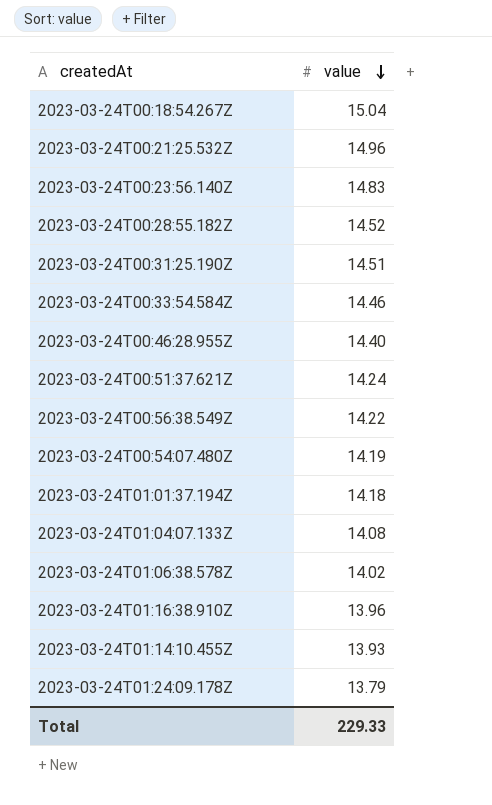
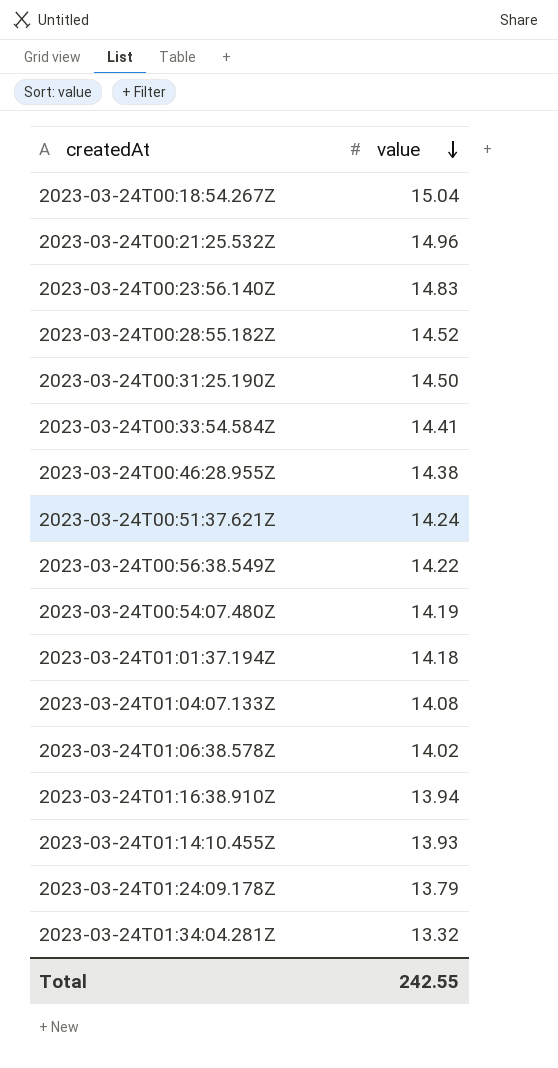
2023-03-24T00:31:25.190Z | value: 14.51 -> 14.50
2023-03-24T00:33:54.584Z | value: 14.46 -> 14.41
2023-03-24T00:46:28.955Z | value: 14.40 -> 14.38
2023-03-24T01:16:38.910Z | value: 13.96 -> 13.94
row 2023-03-24T01:34:04.281Z: none -> 13.32
Total | value: 229.33 -> 242.55

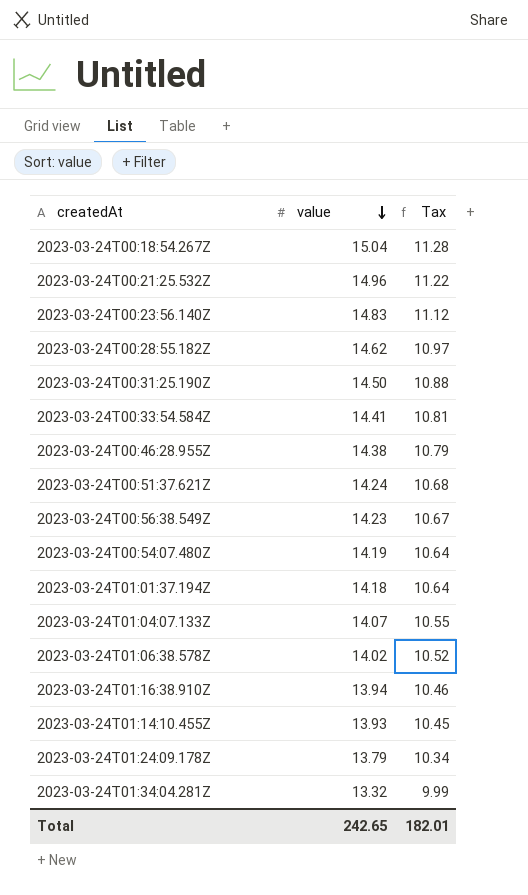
column Tax | formula: none -> [value] * 0.75
2023-03-24T00:28:55.182Z | value: 14.52 -> 14.62
2023-03-24T00:56:38.549Z | value: 14.22 -> 14.23
2023-03-24T01:04:07.133Z | value: 14.08 -> 14.07
Total | value: 242.55 -> 242.65

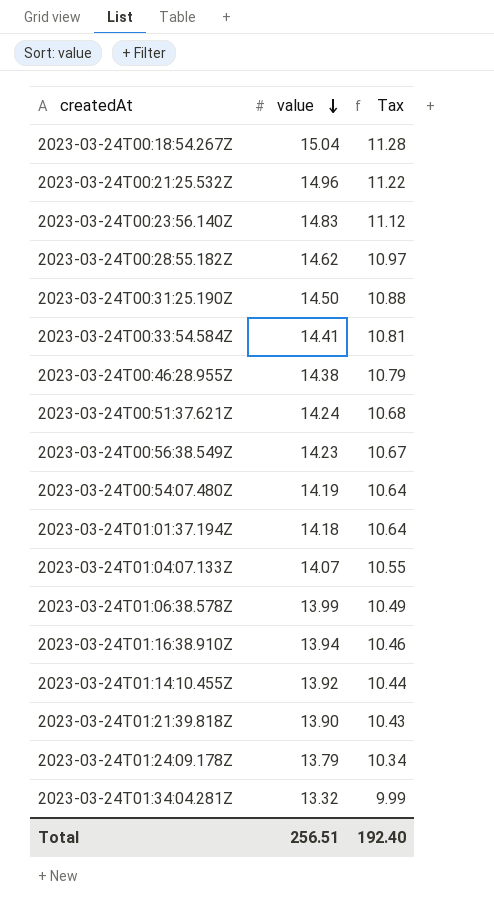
2023-03-24T01:06:38.578Z | value: 14.02 -> 13.99
2023-03-24T01:06:38.578Z | Tax: 10.52 -> 10.49
2023-03-24T01:14:10.455Z | value: 13.93 -> 13.92
2023-03-24T01:14:10.455Z | Tax: 10.45 -> 10.44
row 2023-03-24T01:21:39.818Z: none -> 13.90 | 10.43
Total | value: 242.65 -> 256.51
Total | Tax: 182.01 -> 192.40

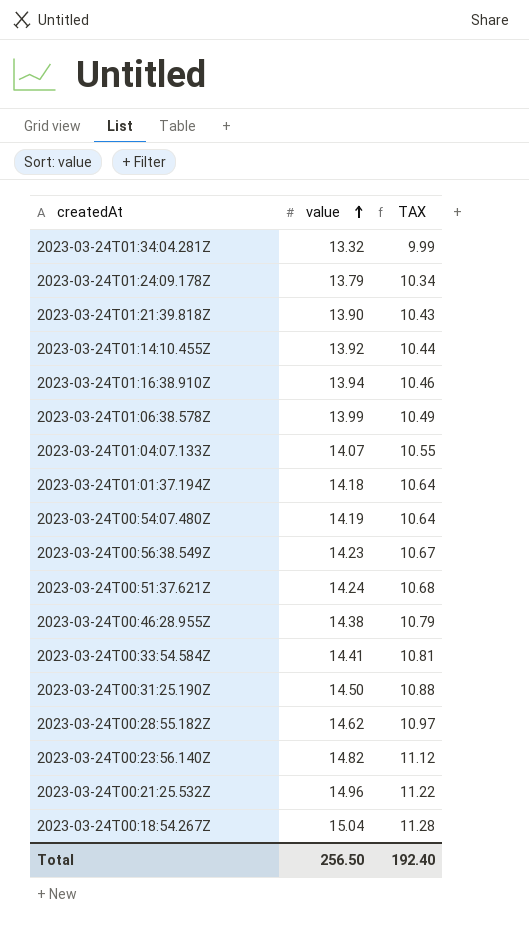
row order: value descending -> value ascending
column name: Tax -> TAX
2023-03-24T00:23:56.140Z | value: 14.83 -> 14.82
Total | value: 256.51 -> 256.50

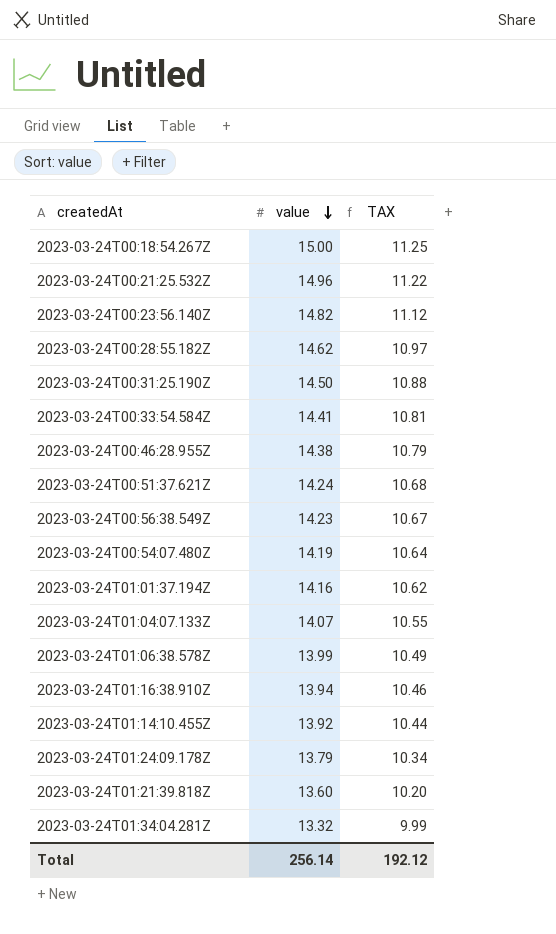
row order: value ascending -> value descending
2023-03-24T00:18:54.267Z | value: 15.04 -> 15.00
2023-03-24T00:18:54.267Z | TAX: 11.28 -> 11.25
2023-03-24T01:01:37.194Z | value: 14.18 -> 14.16
2023-03-24T01:01:37.194Z | TAX: 10.64 -> 10.62
2023-03-24T01:21:39.818Z | value: 13.90 -> 13.60
2023-03-24T01:21:39.818Z | TAX: 10.43 -> 10.20
Total | value: 256.50 -> 256.14
Total | TAX: 192.40 -> 192.12

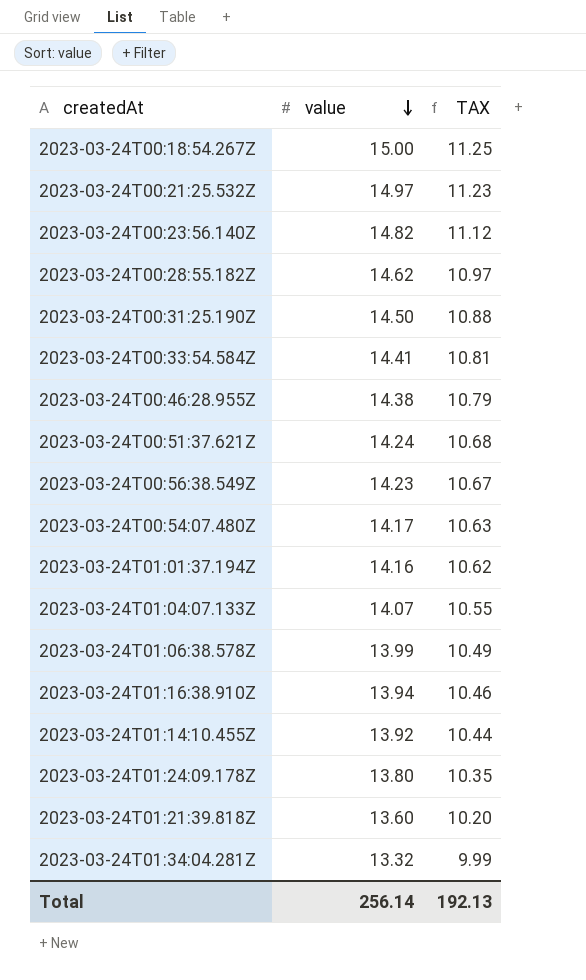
2023-03-24T00:21:25.532Z | value: 14.96 -> 14.97
2023-03-24T00:21:25.532Z | TAX: 11.22 -> 11.23
2023-03-24T00:54:07.480Z | value: 14.19 -> 14.17
2023-03-24T00:54:07.480Z | TAX: 10.64 -> 10.63
2023-03-24T01:24:09.178Z | value: 13.79 -> 13.80
2023-03-24T01:24:09.178Z | TAX: 10.34 -> 10.35
Total | TAX: 192.12 -> 192.13

